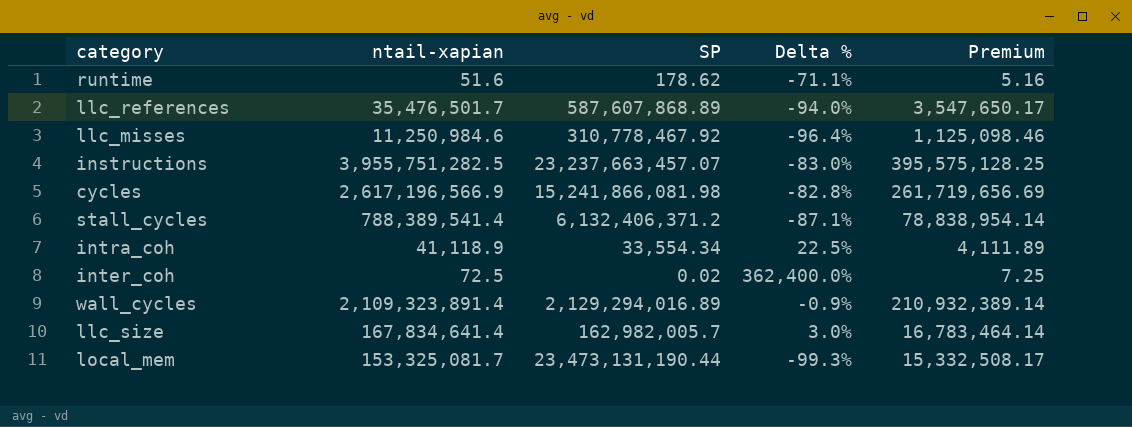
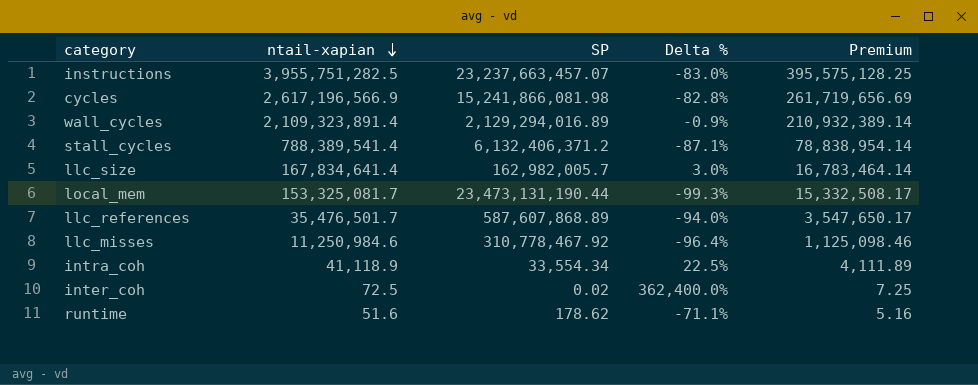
row order: none -> ntail-xapian descending

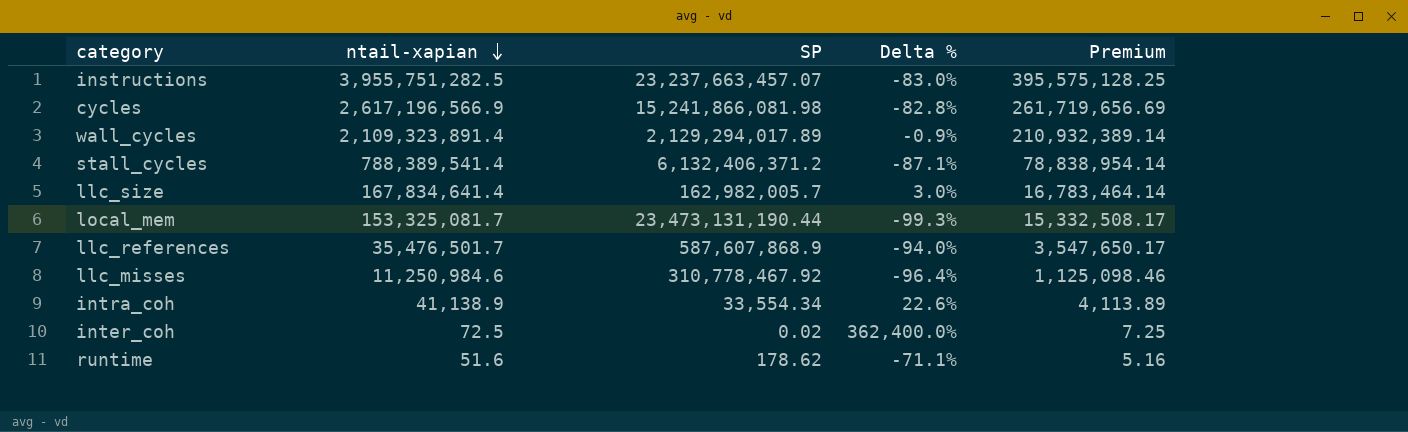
wall_cycles | SP: 2,129,294,016.89 -> 2,129,294,017.89
llc_references | SP: 587,607,868.89 -> 587,607,868.9
intra_coh | ntail-xapian: 41,118.9 -> 41,138.9
intra_coh | Delta %: 22.5% -> 22.6%
intra_coh | Premium: 4,111.89 -> 4,113.89

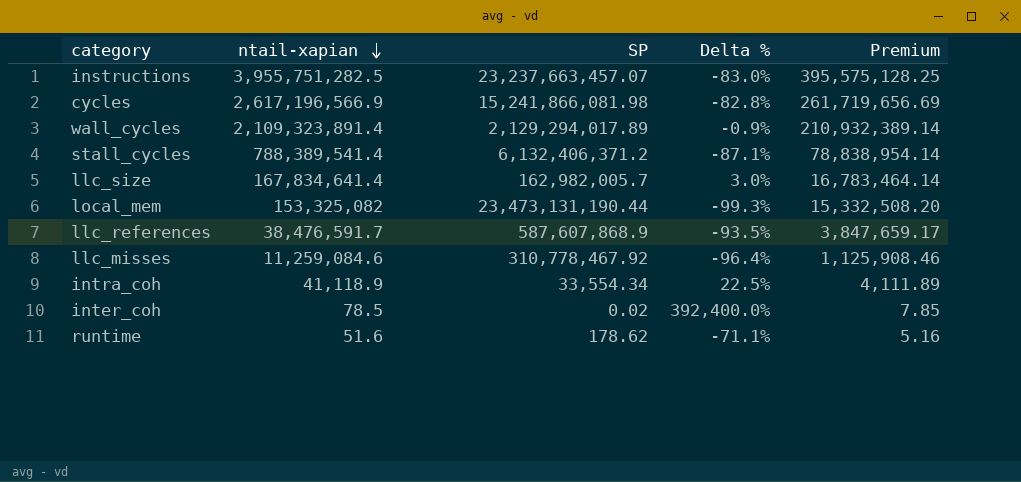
local_mem | ntail-xapian: 153,325,081.7 -> 153,325,082
local_mem | Premium: 15,332,508.17 -> 15,332,508.20
llc_references | ntail-xapian: 35,476,501.7 -> 38,476,591.7
llc_references | Delta %: -94.0% -> -93.5%
llc_references | Premium: 3,547,650.17 -> 3,847,659.17
llc_misses | ntail-xapian: 11,250,984.6 -> 11,259,084.6
llc_misses | Premium: 1,125,098.46 -> 1,125,908.46
intra_coh | ntail-xapian: 41,138.9 -> 41,118.9
intra_coh | Delta %: 22.6% -> 22.5%
intra_coh | Premium: 4,113.89 -> 4,111.89
inter_coh | ntail-xapian: 72.5 -> 78.5
inter_coh | Delta %: 362,400.0% -> 392,400.0%
inter_coh | Premium: 7.25 -> 7.85

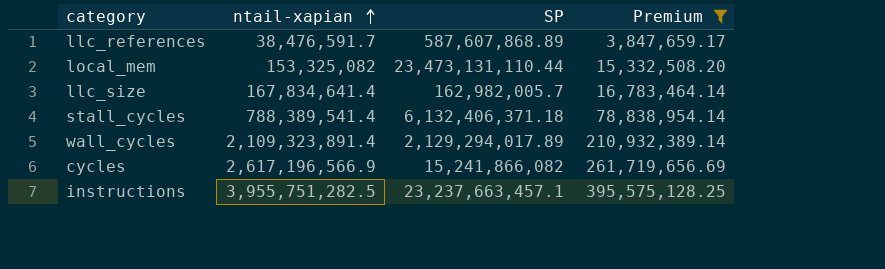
filter: none -> Premium >= 3,847,659.17
row order: ntail-xapian descending -> ntail-xapian ascending
column Delta % | formula: ([ntail-xapian] - [SP]) / [SP] -> none
llc_references | SP: 587,607,868.9 -> 587,607,868.89
local_mem | SP: 23,473,131,190.44 -> 23,473,131,110.44
stall_cycles | SP: 6,132,406,371.2 -> 6,132,406,371.18
cycles | SP: 15,241,866,081.98 -> 15,241,866,082
instructions | SP: 23,237,663,457.07 -> 23,237,663,457.1

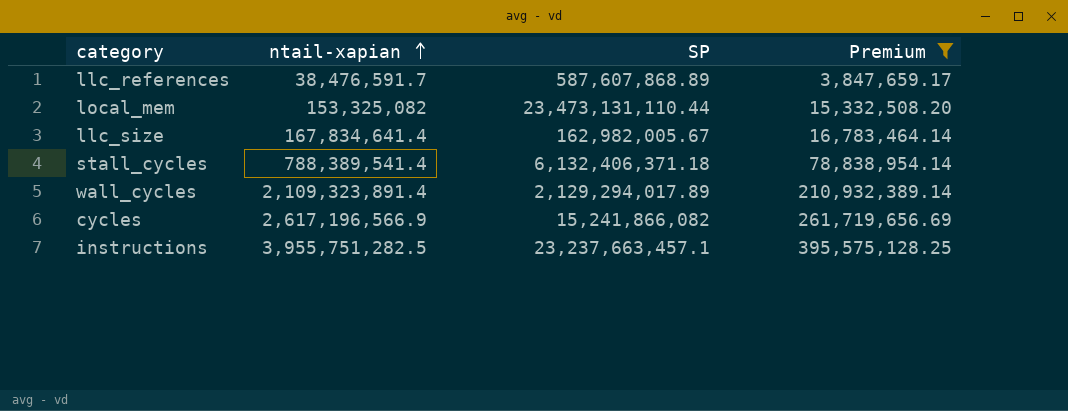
llc_size | SP: 162,982,005.7 -> 162,982,005.67

